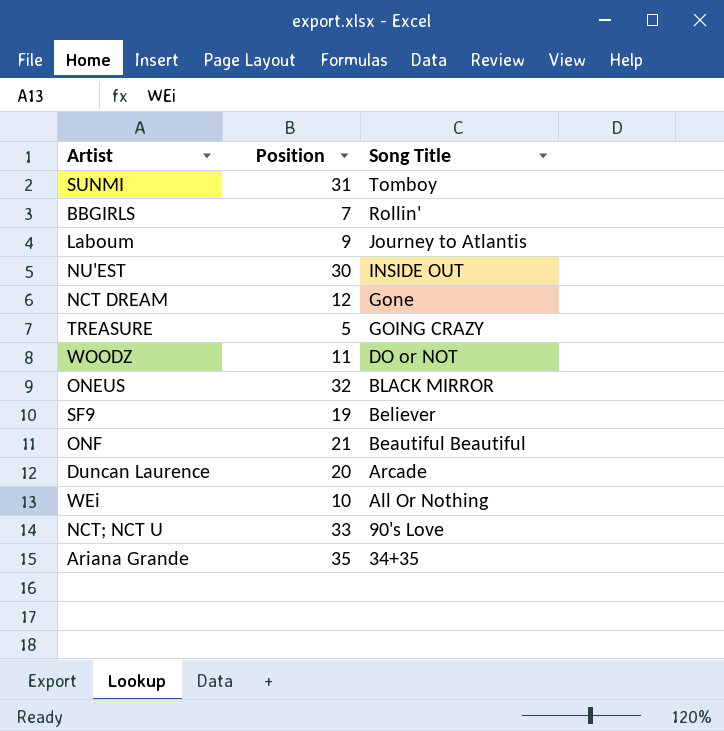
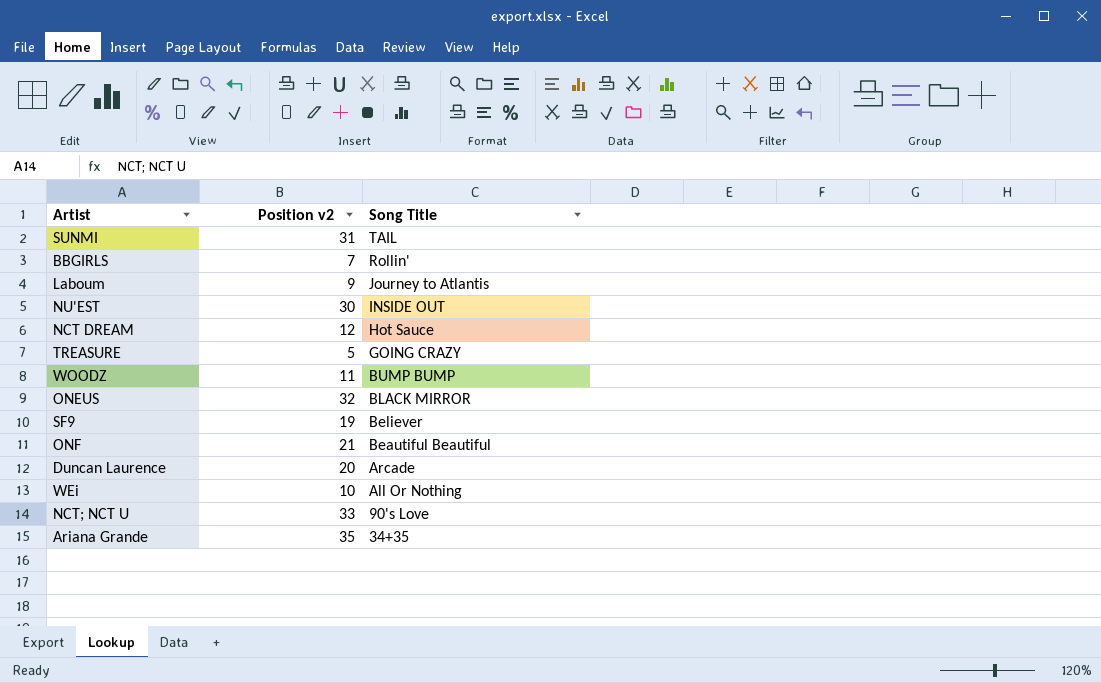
column name: Position -> Position v2
SUNMI | Song Title: Tomboy -> TAIL
NCT DREAM | Song Title: Gone -> Hot Sauce
WOODZ | Song Title: DO or NOT -> BUMP BUMP

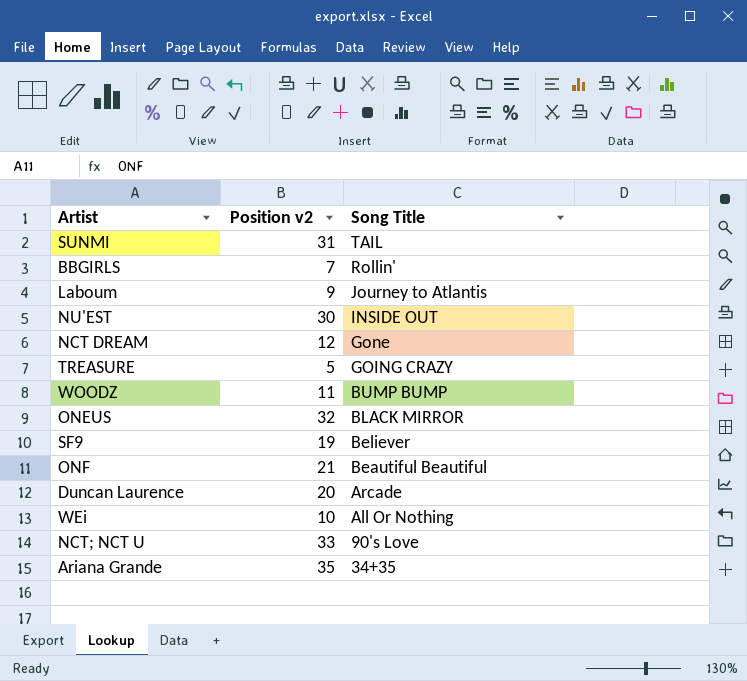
NCT DREAM | Song Title: Hot Sauce -> Gone

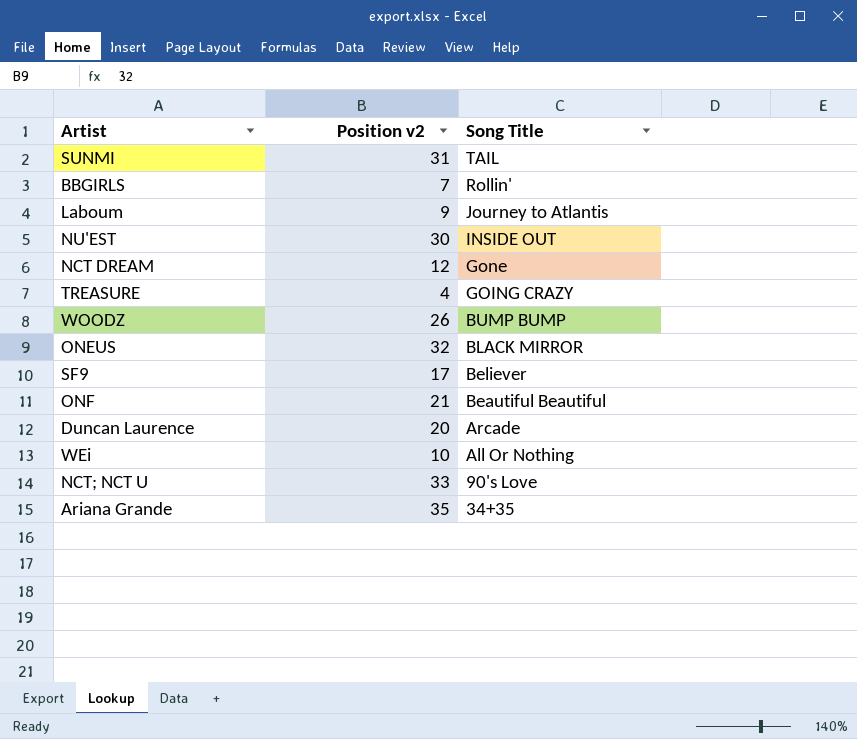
TREASURE | Position v2: 5 -> 4
WOODZ | Position v2: 11 -> 26
SF9 | Position v2: 19 -> 17

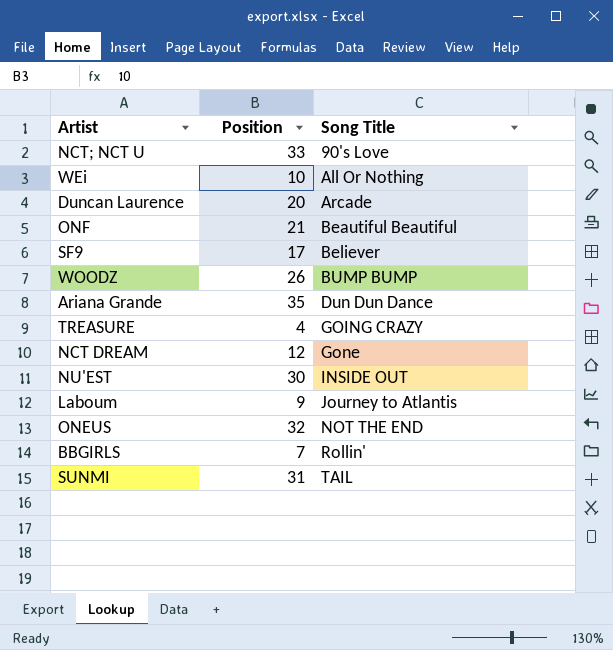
row order: Song Title descending -> Song Title ascending
column name: Position v2 -> Position
Ariana Grande | Song Title: 34+35 -> Dun Dun Dance
ONEUS | Song Title: BLACK MIRROR -> NOT THE END

